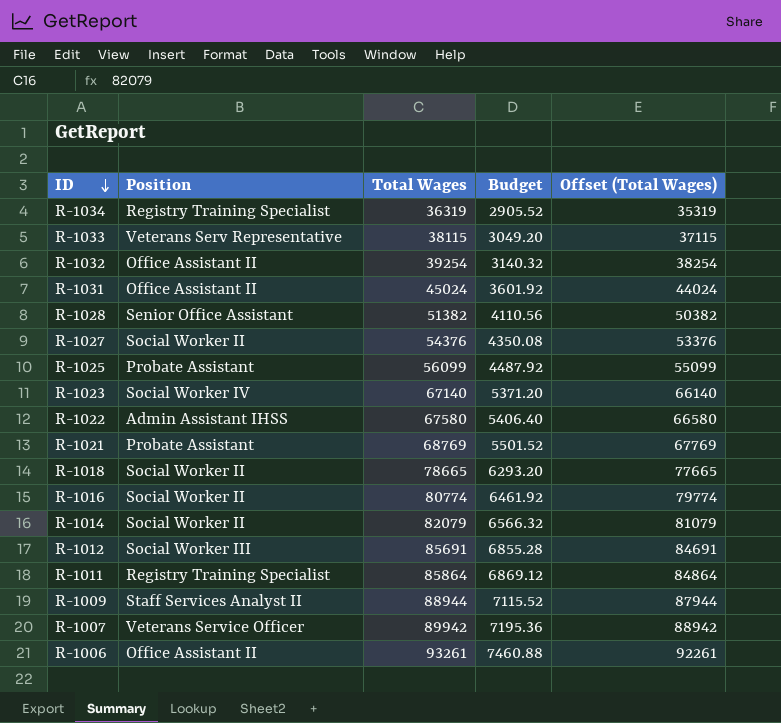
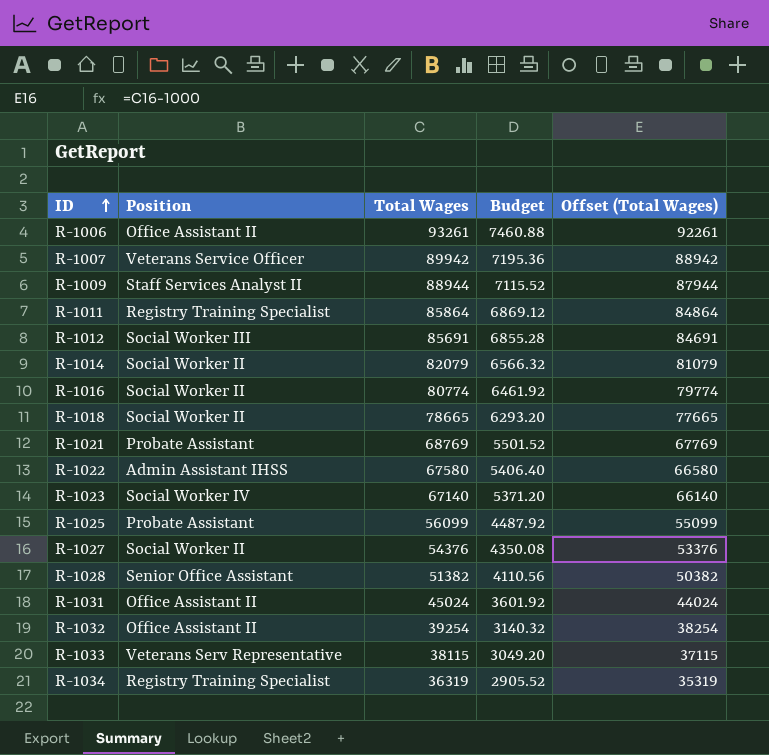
row order: ID descending -> ID ascending

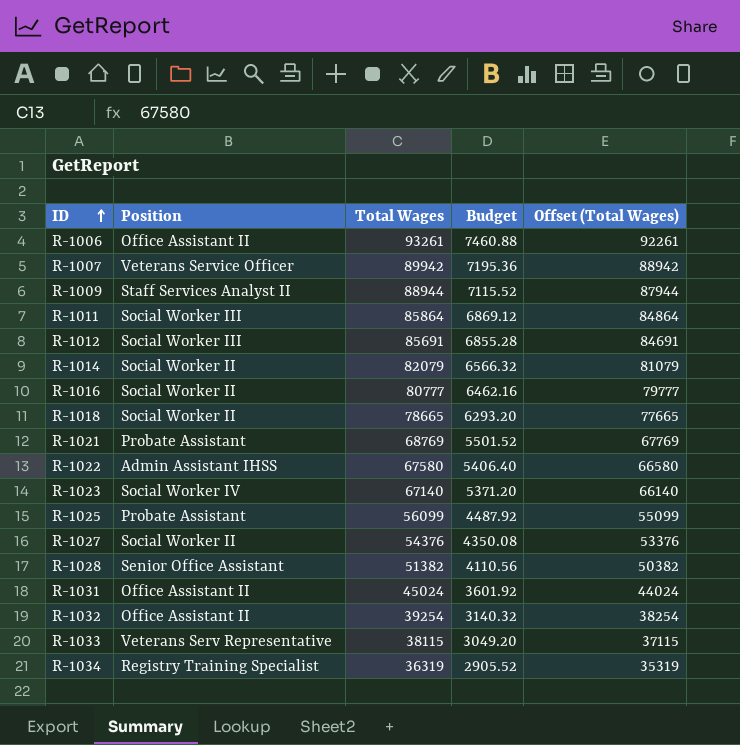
R-1011 | Position: Registry Training Specialist -> Social Worker III
R-1016 | Total Wages: 80774 -> 80777
R-1016 | Budget: 6461.92 -> 6462.16
R-1016 | Offset (Total Wages): 79774 -> 79777

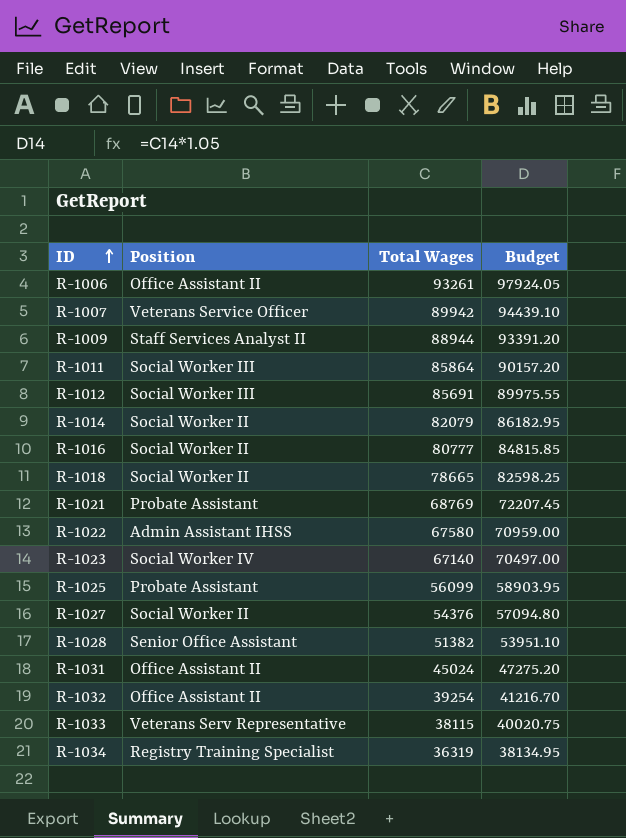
column Offset (Total Wages) | formula: [Total Wages] - 1000 -> none
column Budget | formula: [Total Wages] * 0.08 -> [Total Wages] * 1.05

